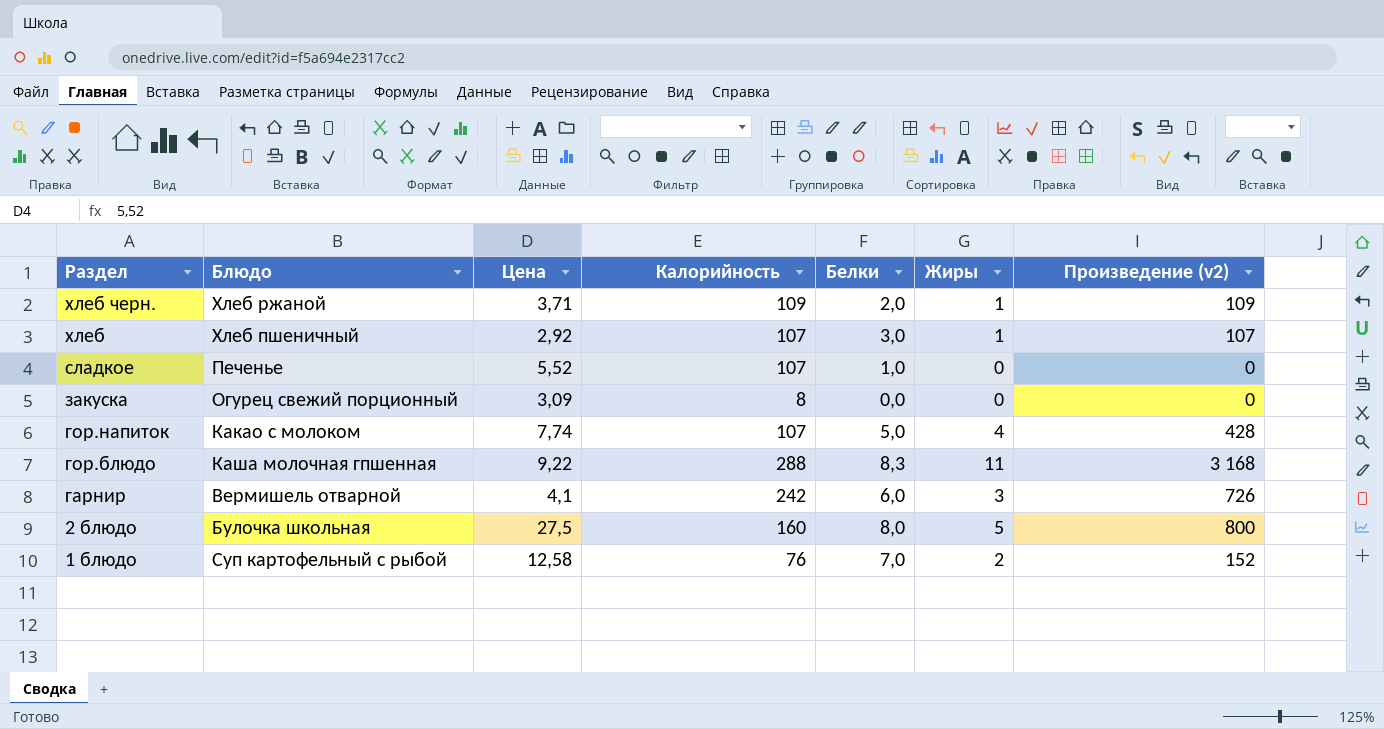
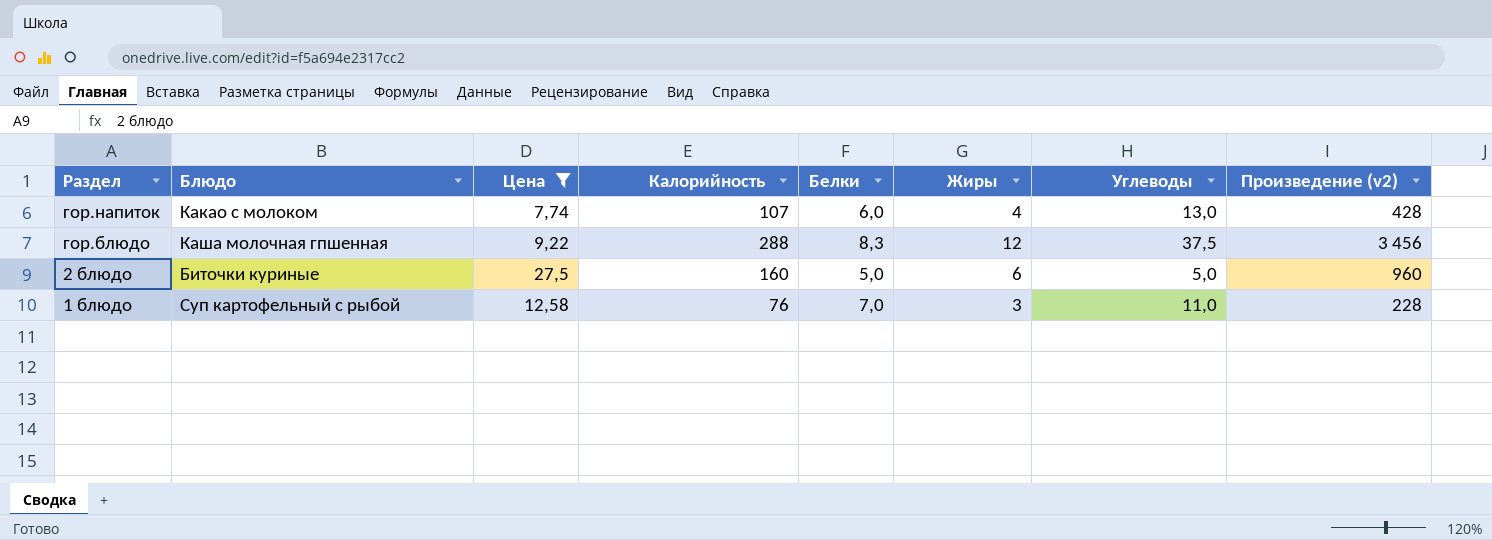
filter: none -> Цена >= 7,74
column Углеводы | position: none -> 7
гор.напиток | Белки: 5,0 -> 6,0
гор.блюдо | Жиры: 11 -> 12
гор.блюдо | Произведение (v2): 3 168 -> 3 456
2 блюдо | Блюдо: Булочка школьная -> Биточки куриные
2 блюдо | Белки: 8,0 -> 5,0
2 блюдо | Жиры: 5 -> 6
2 блюдо | Произведение (v2): 800 -> 960
1 блюдо | Жиры: 2 -> 3
1 блюдо | Произведение (v2): 152 -> 228

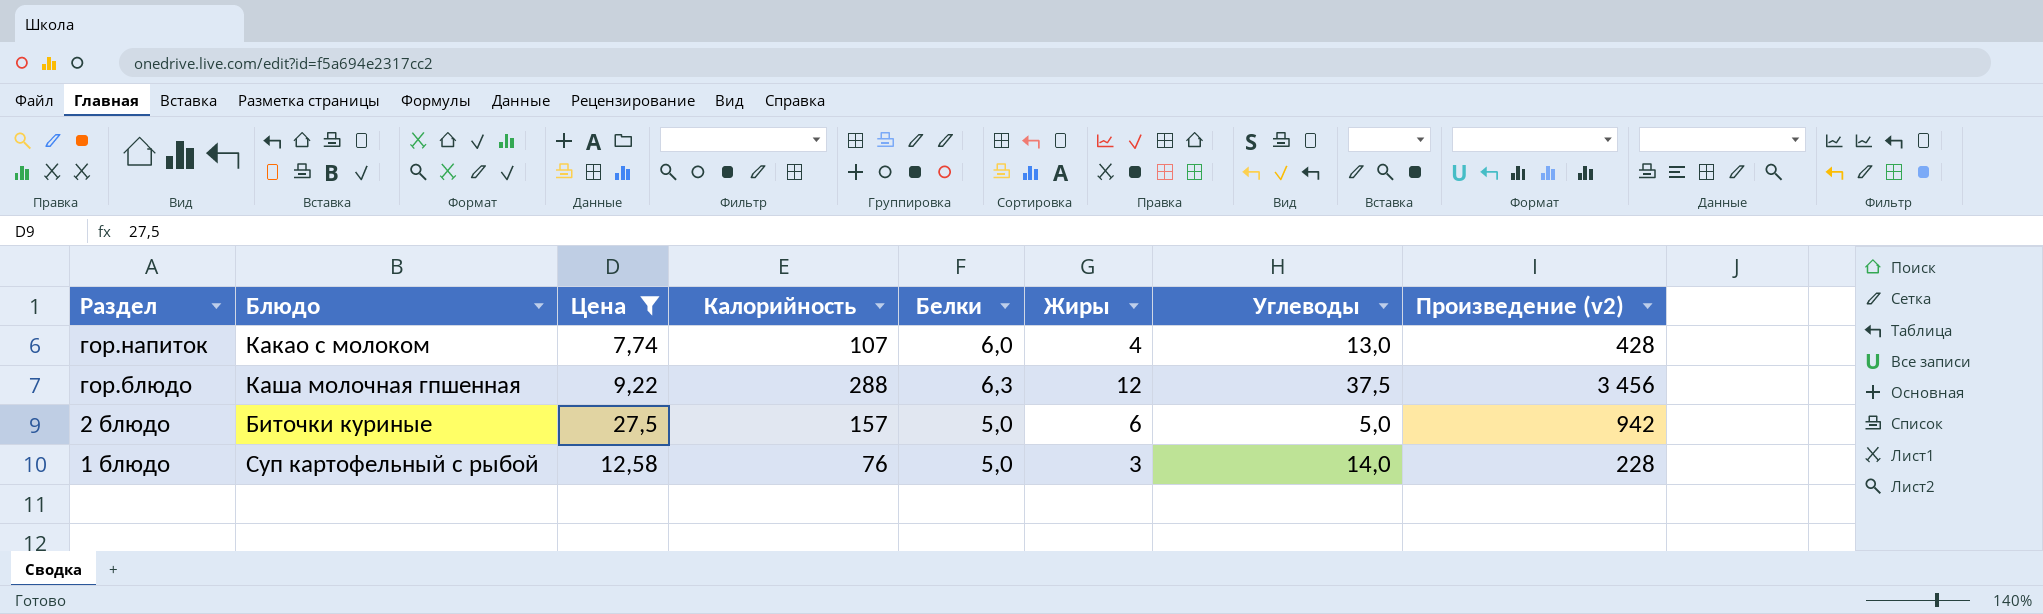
гор.блюдо | Белки: 8,3 -> 6,3
2 блюдо | Калорийность: 160 -> 157
2 блюдо | Произведение (v2): 960 -> 942
1 блюдо | Белки: 7,0 -> 5,0
1 блюдо | Углеводы: 11,0 -> 14,0

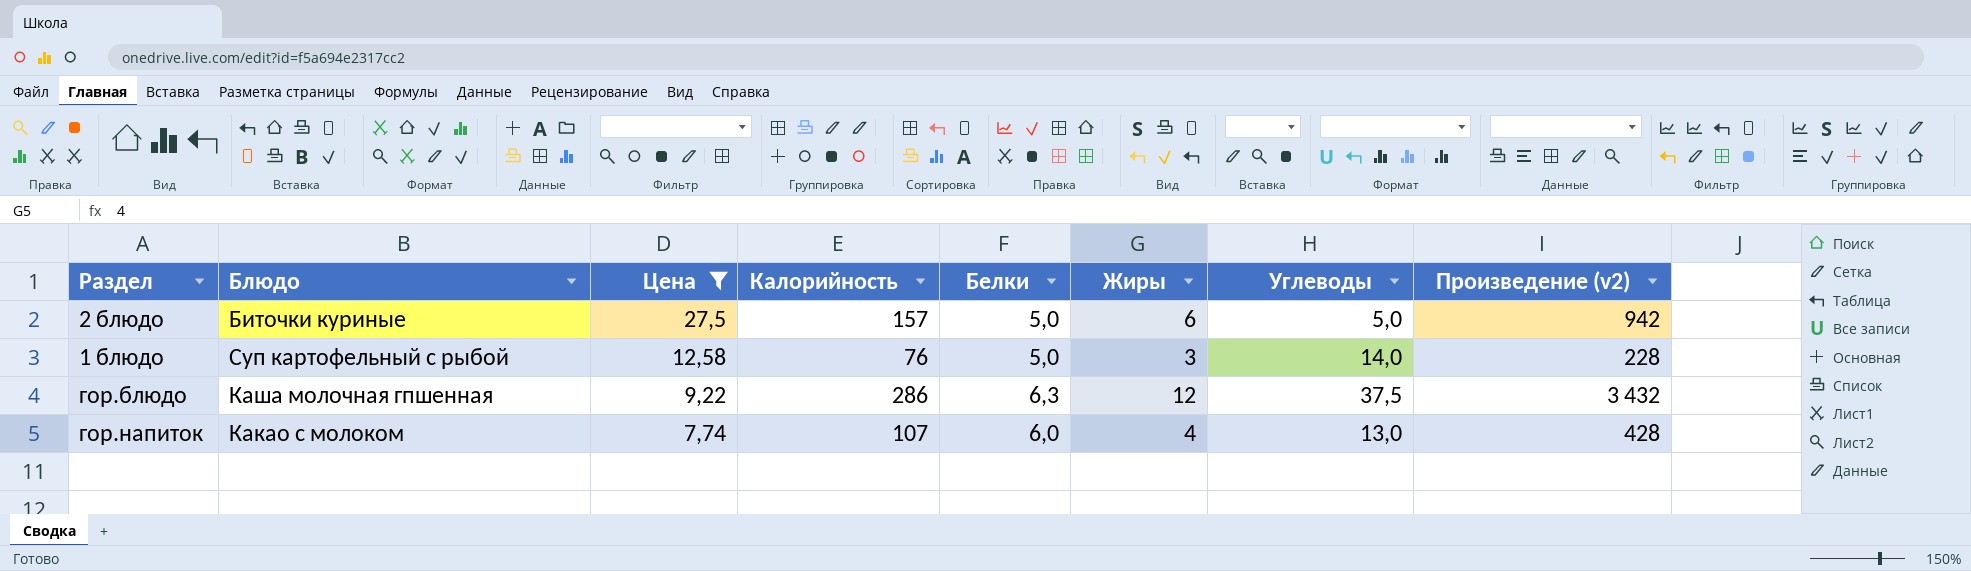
row order: Раздел descending -> Цена descending
гор.блюдо | Калорийность: 288 -> 286
гор.блюдо | Произведение (v2): 3 456 -> 3 432

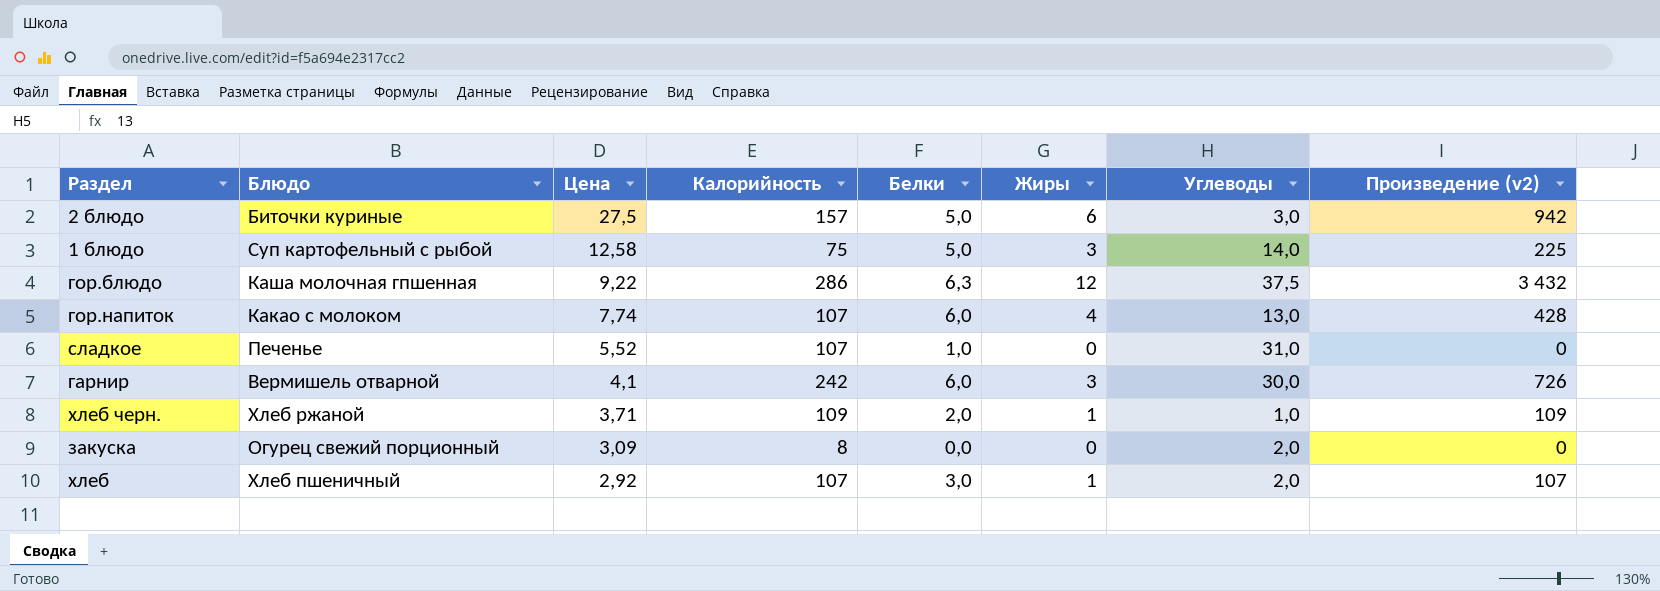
filter: Цена >= 7,74 -> none
2 блюдо | Углеводы: 5,0 -> 3,0
1 блюдо | Калорийность: 76 -> 75
1 блюдо | Произведение (v2): 228 -> 225

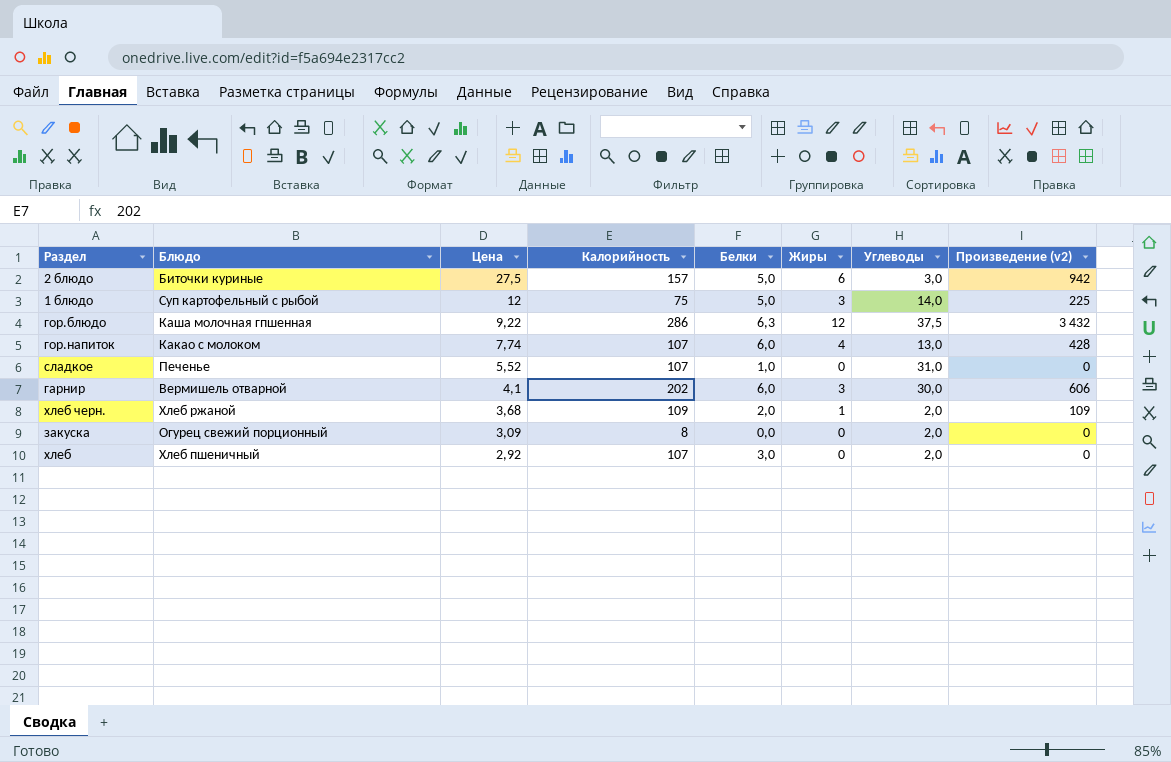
1 блюдо | Цена: 12,58 -> 12
гарнир | Калорийность: 242 -> 202
гарнир | Произведение (v2): 726 -> 606
хлеб черн. | Цена: 3,71 -> 3,68
хлеб черн. | Углеводы: 1,0 -> 2,0
хлеб | Жиры: 1 -> 0
хлеб | Произведение (v2): 107 -> 0

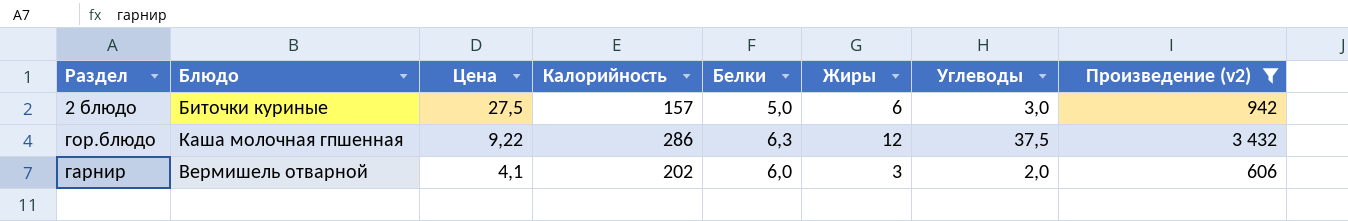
filter: none -> Произведение (v2) >= 606
гарнир | Углеводы: 30,0 -> 2,0

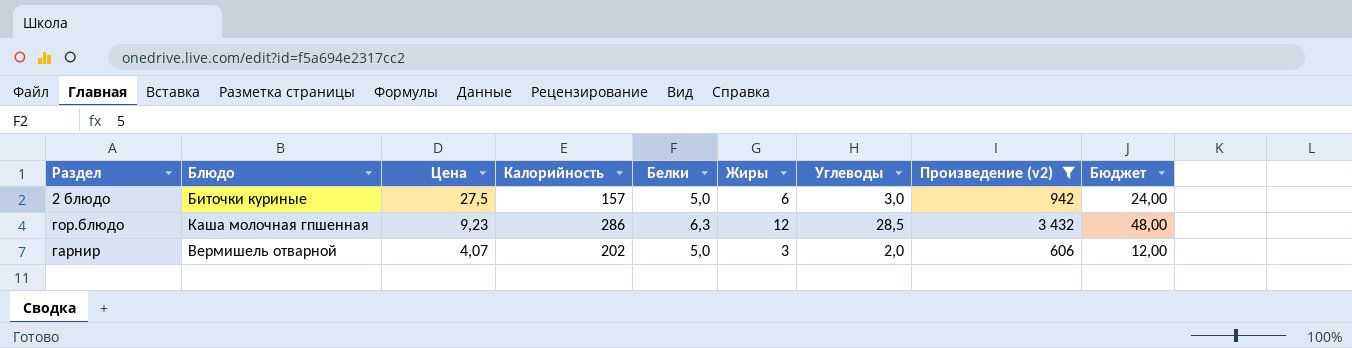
column Бюджет | formula: none -> [Жиры] * 4
гор.блюдо | Цена: 9,22 -> 9,23
гор.блюдо | Углеводы: 37,5 -> 28,5
гарнир | Цена: 4,1 -> 4,07
гарнир | Белки: 6,0 -> 5,0

